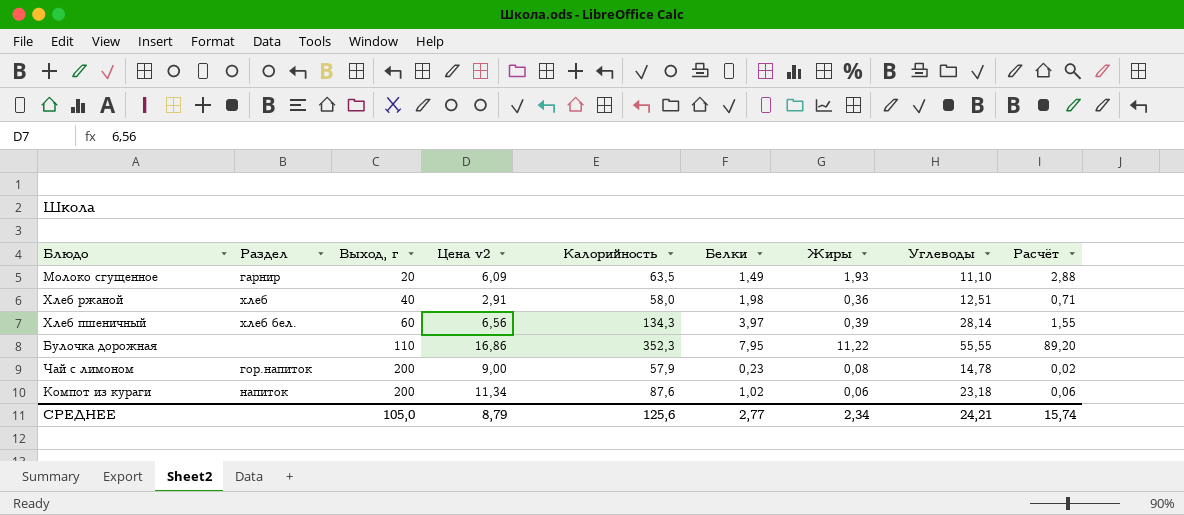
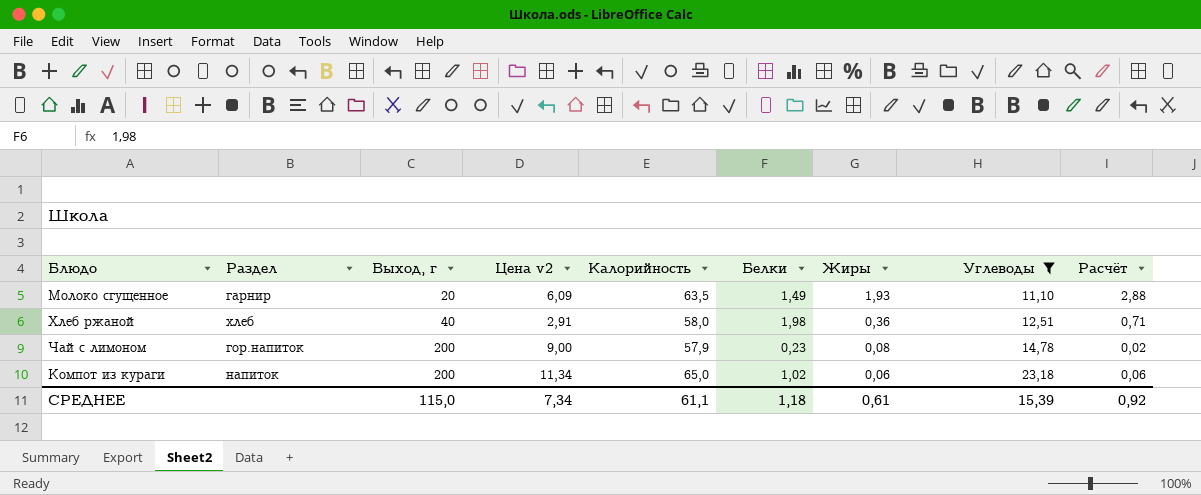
filter: none -> Углеводы <= 23,18
Компот из кураги | Калорийность: 87,6 -> 65,0
СРЕДНЕЕ | Выход, г: 105,0 -> 115,0
СРЕДНЕЕ | Цена v2: 8,79 -> 7,34
СРЕДНЕЕ | Калорийность: 125,6 -> 61,1
СРЕДНЕЕ | Белки: 2,77 -> 1,18
СРЕДНЕЕ | Жиры: 2,34 -> 0,61
СРЕДНЕЕ | Углеводы: 24,21 -> 15,39
СРЕДНЕЕ | Расчёт: 15,74 -> 0,92

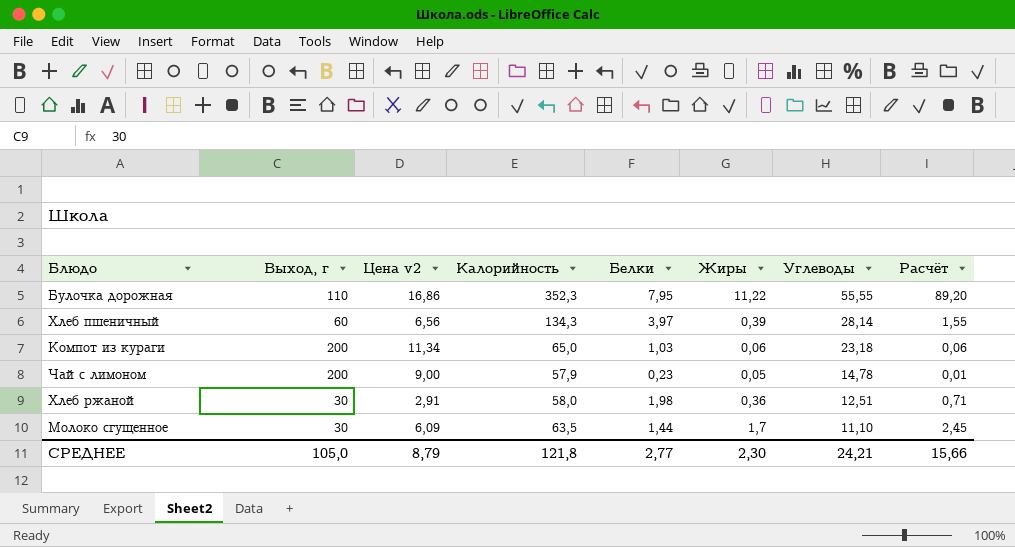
filter: Углеводы <= 23,18 -> none
row order: Выход, г ascending -> Углеводы descending
column Раздел | position: 2 -> none
Компот из кураги | Белки: 1,02 -> 1,03
Чай с лимоном | Жиры: 0,08 -> 0,05
Чай с лимоном | Расчёт: 0,02 -> 0,01
Хлеб ржаной | Выход, г: 40 -> 30
Молоко сгущенное | Выход, г: 20 -> 30
Молоко сгущенное | Белки: 1,49 -> 1,44
Молоко сгущенное | Жиры: 1,93 -> 1,7
Молоко сгущенное | Расчёт: 2,88 -> 2,45
СРЕДНЕЕ | Выход, г: 115,0 -> 105,0
СРЕДНЕЕ | Цена v2: 7,34 -> 8,79
СРЕДНЕЕ | Калорийность: 61,1 -> 121,8
СРЕДНЕЕ | Белки: 1,18 -> 2,77
СРЕДНЕЕ | Жиры: 0,61 -> 2,30
СРЕДНЕЕ | Углеводы: 15,39 -> 24,21
СРЕДНЕЕ | Расчёт: 0,92 -> 15,66

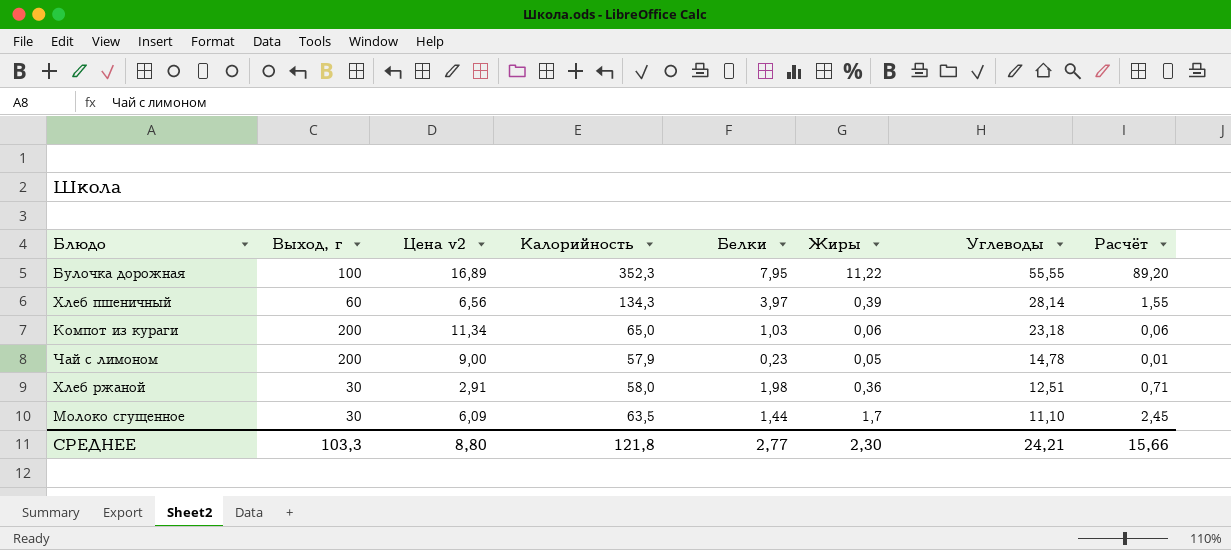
Булочка дорожная | Выход, г: 110 -> 100
Булочка дорожная | Цена v2: 16,86 -> 16,89
СРЕДНЕЕ | Выход, г: 105,0 -> 103,3
СРЕДНЕЕ | Цена v2: 8,79 -> 8,80

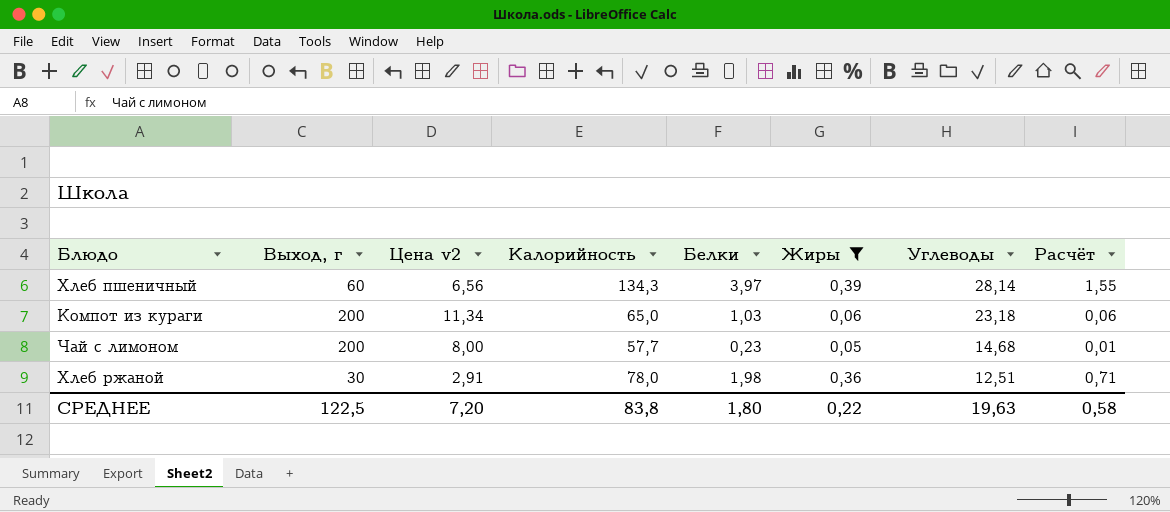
filter: none -> Жиры <= 0,39
Чай с лимоном | Цена v2: 9,00 -> 8,00
Чай с лимоном | Калорийность: 57,9 -> 57,7
Чай с лимоном | Углеводы: 14,78 -> 14,68
Хлеб ржаной | Калорийность: 58,0 -> 78,0
СРЕДНЕЕ | Выход, г: 103,3 -> 122,5
СРЕДНЕЕ | Цена v2: 8,80 -> 7,20
СРЕДНЕЕ | Калорийность: 121,8 -> 83,8
СРЕДНЕЕ | Белки: 2,77 -> 1,80
СРЕДНЕЕ | Жиры: 2,30 -> 0,22
СРЕДНЕЕ | Углеводы: 24,21 -> 19,63
СРЕДНЕЕ | Расчёт: 15,66 -> 0,58

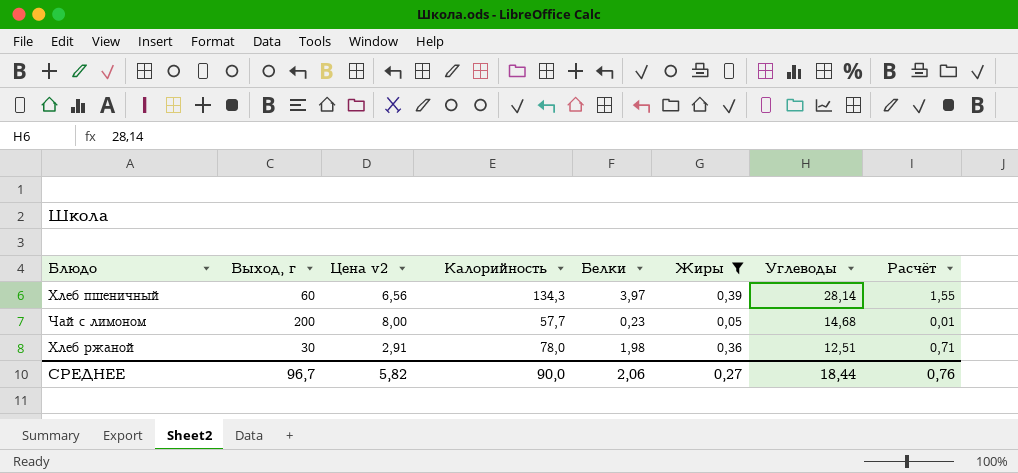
row Компот из кураги: 200 | 11,34 | 65,0 | 1,03 | 0,06 | 23,18 | 0,06 -> none
СРЕДНЕЕ | Выход, г: 122,5 -> 96,7
СРЕДНЕЕ | Цена v2: 7,20 -> 5,82
СРЕДНЕЕ | Калорийность: 83,8 -> 90,0
СРЕДНЕЕ | Белки: 1,80 -> 2,06
СРЕДНЕЕ | Жиры: 0,22 -> 0,27
СРЕДНЕЕ | Углеводы: 19,63 -> 18,44
СРЕДНЕЕ | Расчёт: 0,58 -> 0,76

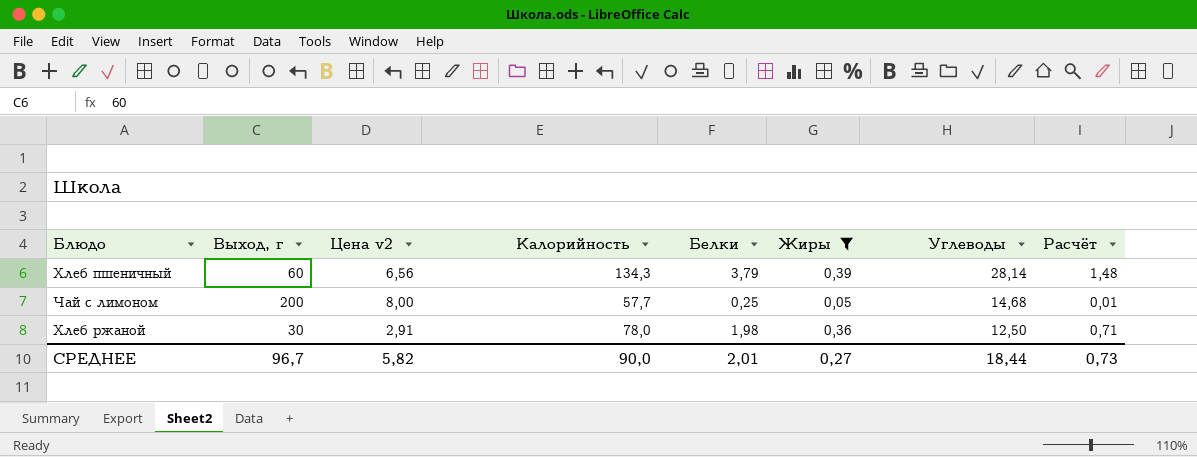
Хлеб пшеничный | Белки: 3,97 -> 3,79
Хлеб пшеничный | Расчёт: 1,55 -> 1,48
Чай с лимоном | Белки: 0,23 -> 0,25
Хлеб ржаной | Углеводы: 12,51 -> 12,50
СРЕДНЕЕ | Белки: 2,06 -> 2,01
СРЕДНЕЕ | Расчёт: 0,76 -> 0,73

